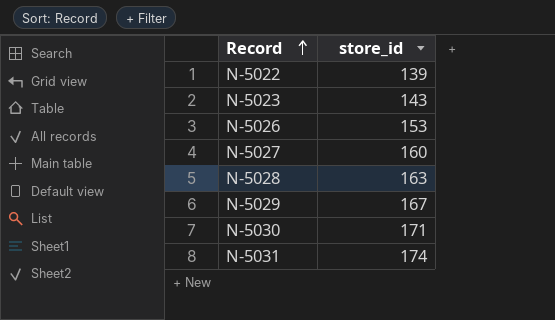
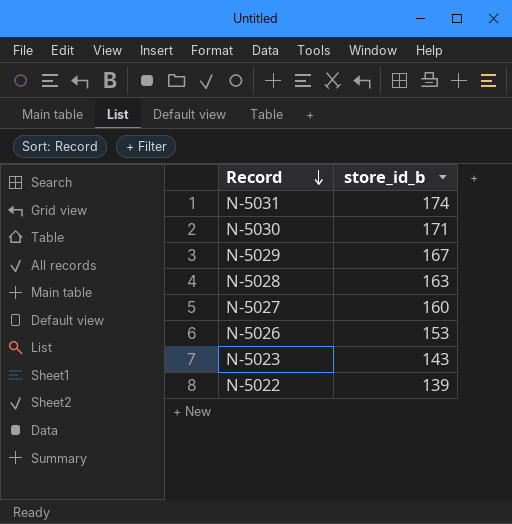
row order: Record ascending -> Record descending
column name: store_id -> store_id_b

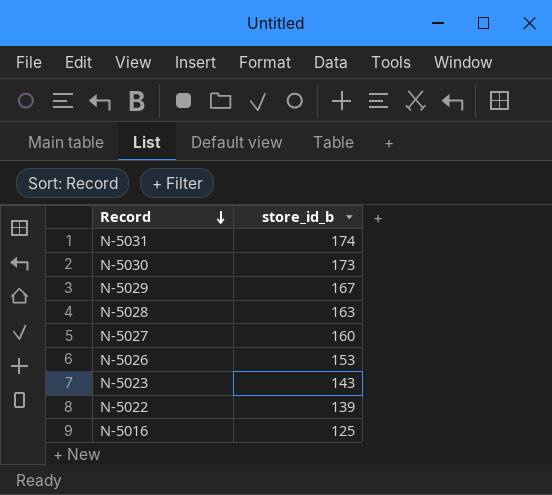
N-5030 | store_id_b: 171 -> 173
row N-5016: none -> 125

